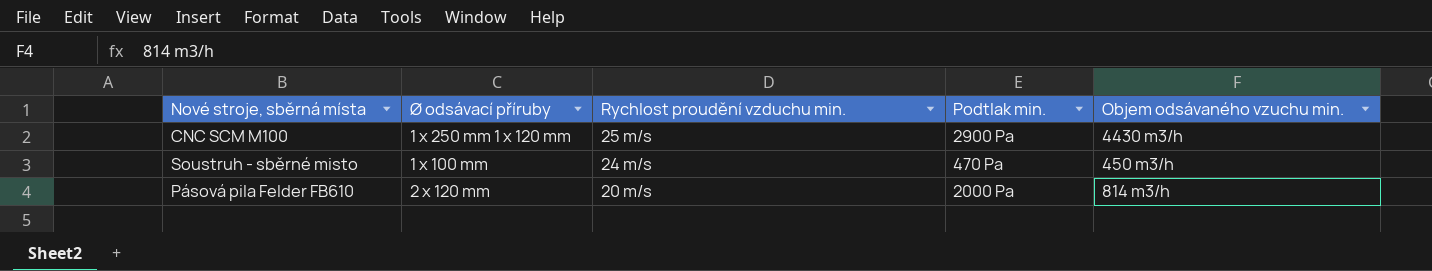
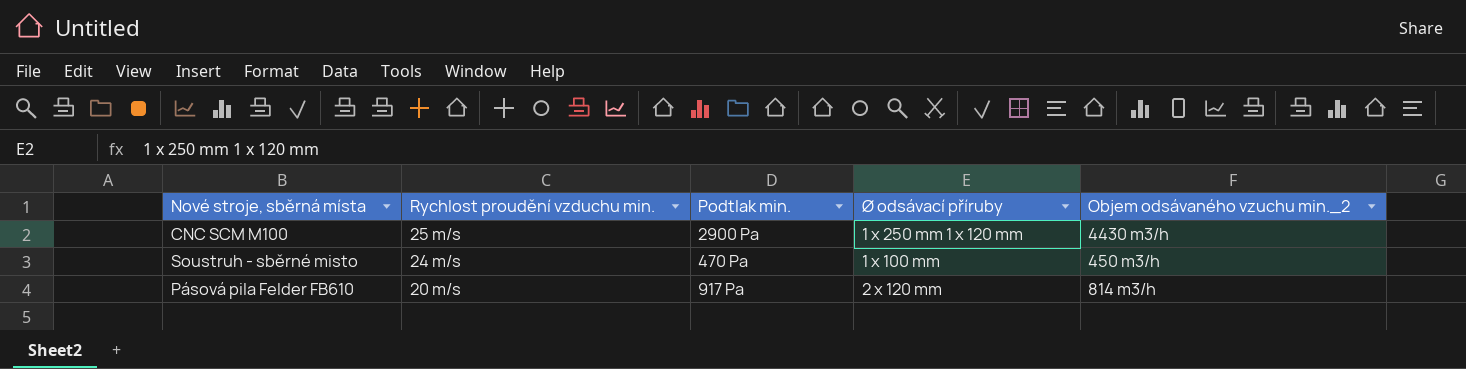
column Ø odsávací příruby | position: 2 -> 4
column name: Objem odsávaného vzuchu min. -> Objem odsávaného vzuchu min._2
Pásová pila Felder FB610 | Podtlak min.: 2000 Pa -> 917 Pa

